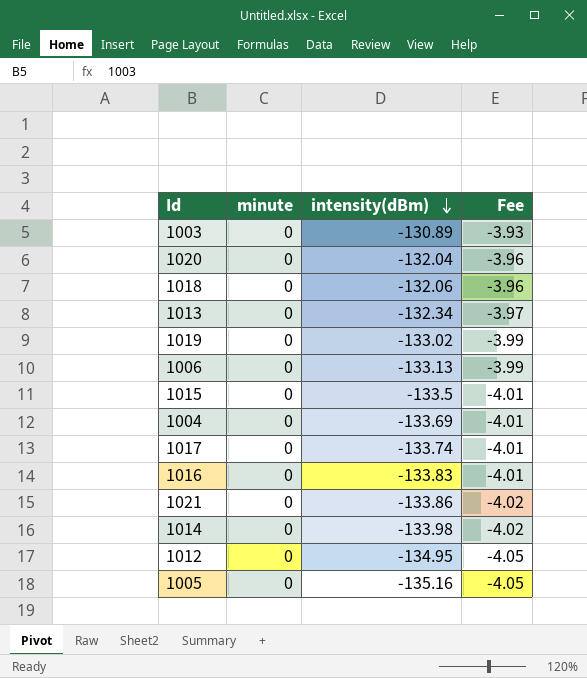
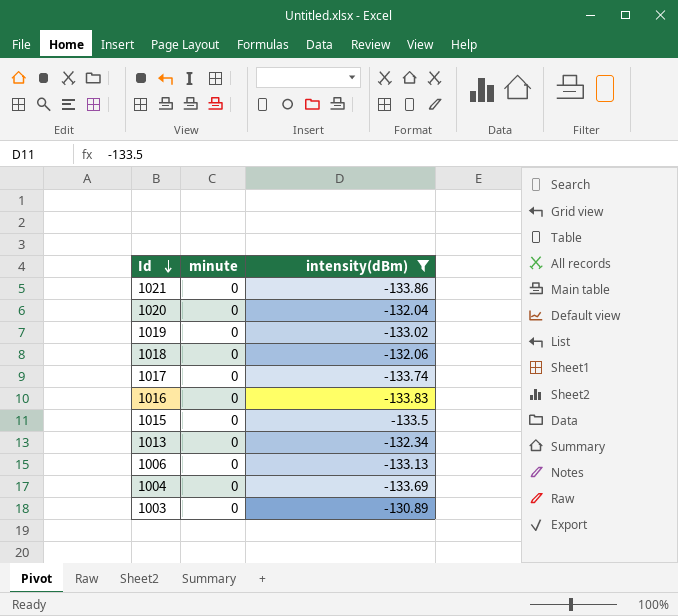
filter: none -> intensity(dBm) >= -133.86
row order: intensity(dBm) descending -> Id descending
column Fee | formula: [intensity(dBm)] * 0.03 -> none

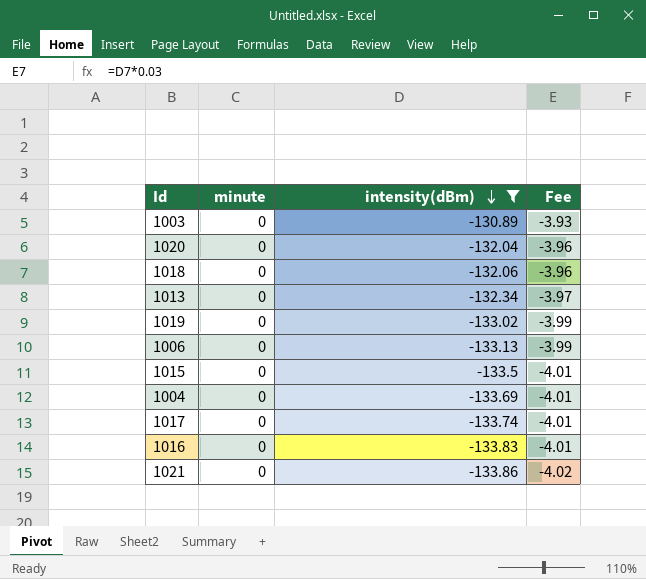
row order: Id descending -> intensity(dBm) descending
column Fee | formula: none -> [intensity(dBm)] * 0.03

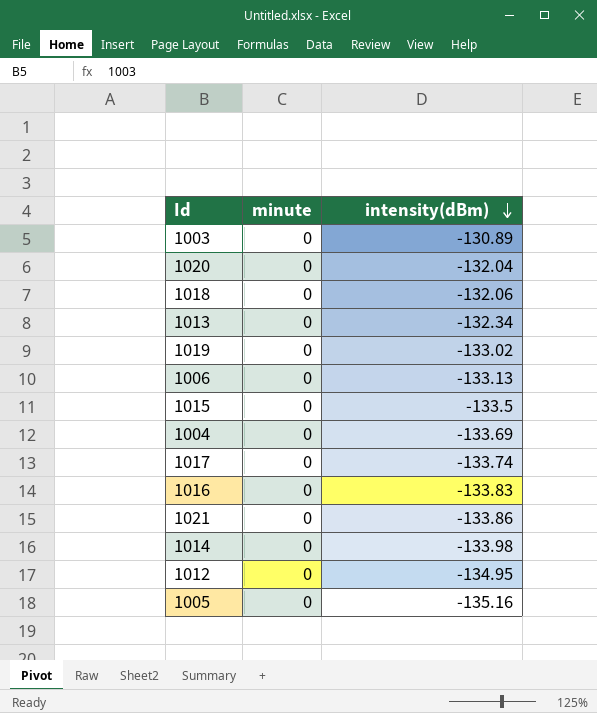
filter: intensity(dBm) >= -133.86 -> none
column Fee | formula: [intensity(dBm)] * 0.03 -> none

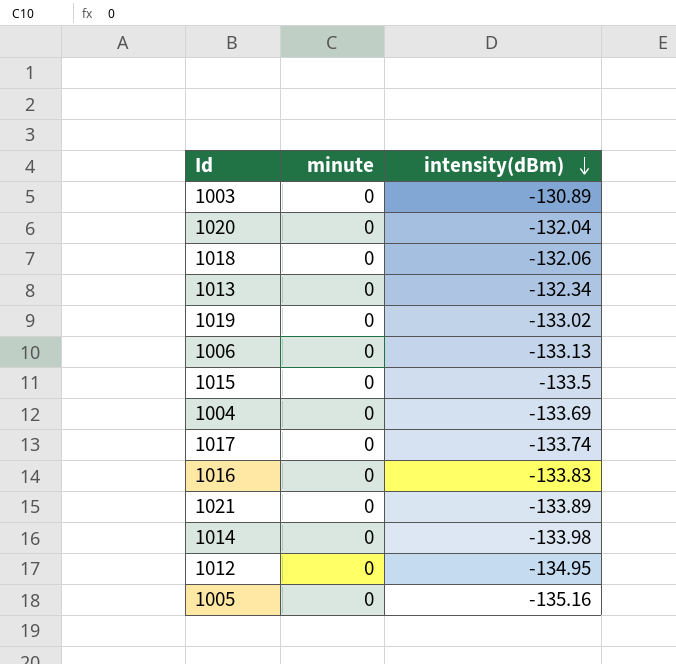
1021 | intensity(dBm): -133.86 -> -133.89

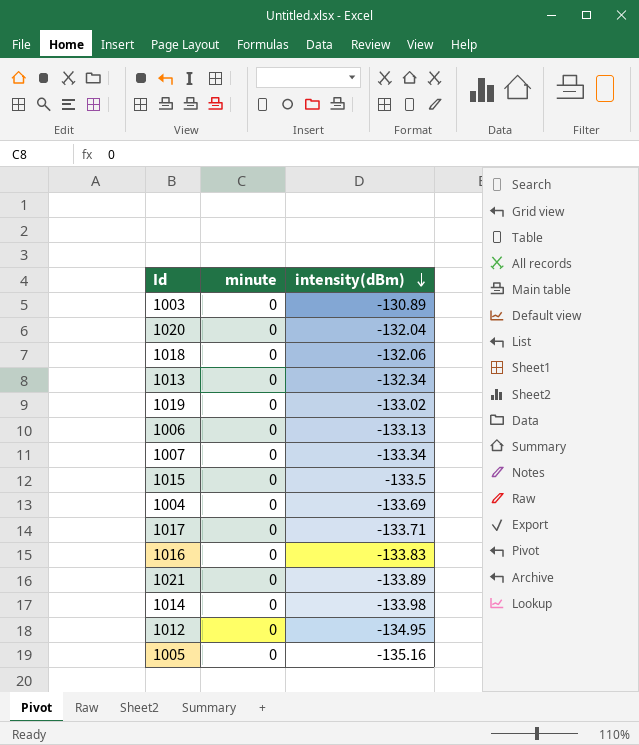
row 1007: none -> 0 | -133.34
1017 | intensity(dBm): -133.74 -> -133.71

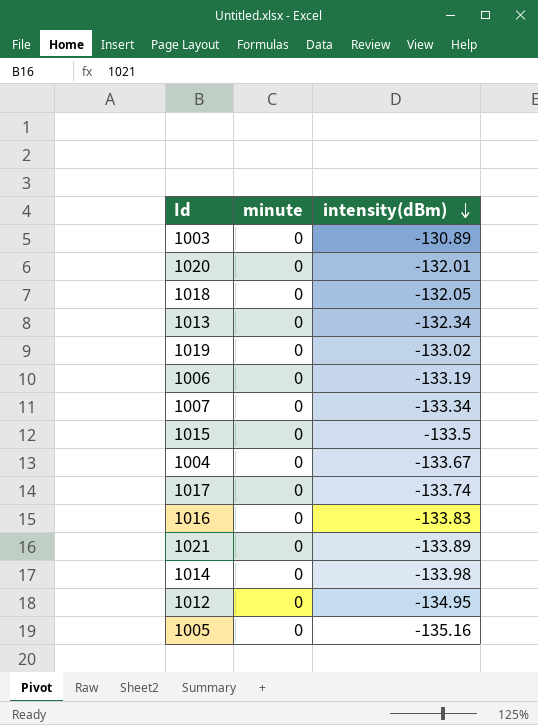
1020 | intensity(dBm): -132.04 -> -132.01
1018 | intensity(dBm): -132.06 -> -132.05
1006 | intensity(dBm): -133.13 -> -133.19
1004 | intensity(dBm): -133.69 -> -133.67
1017 | intensity(dBm): -133.71 -> -133.74

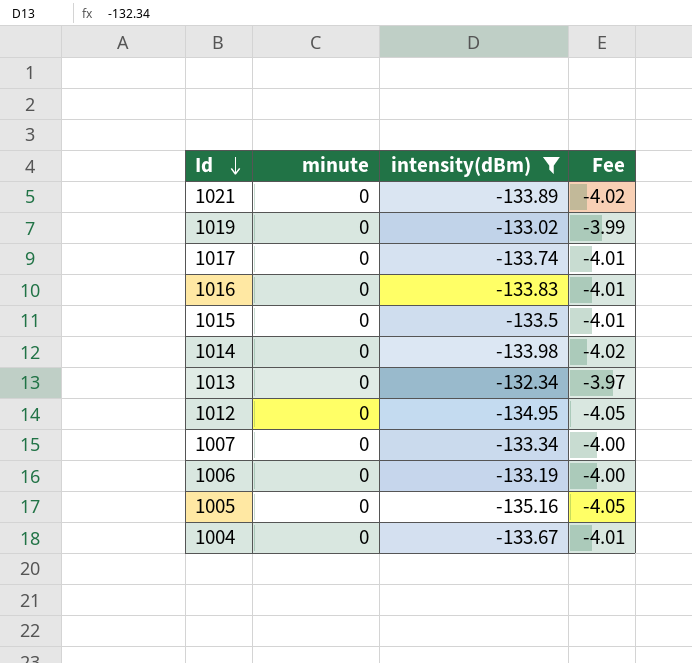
filter: none -> intensity(dBm) <= -132.34
row order: intensity(dBm) descending -> Id descending
column Fee | formula: none -> [intensity(dBm)] * 0.03

